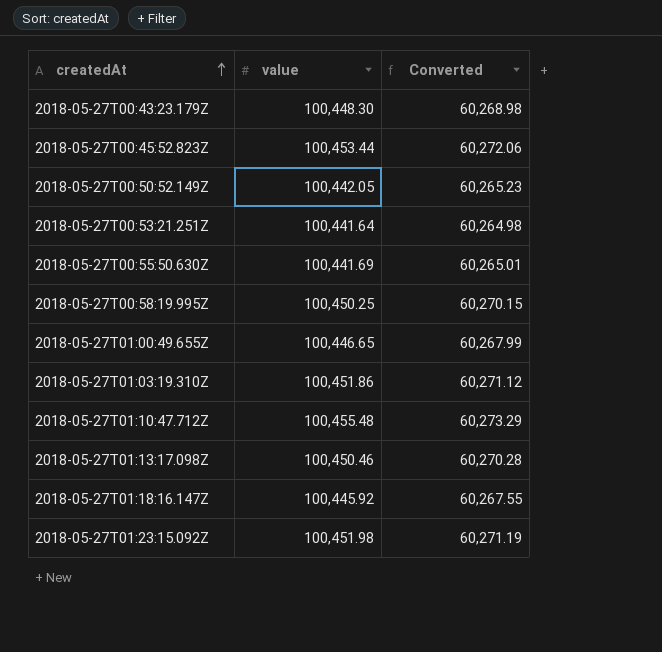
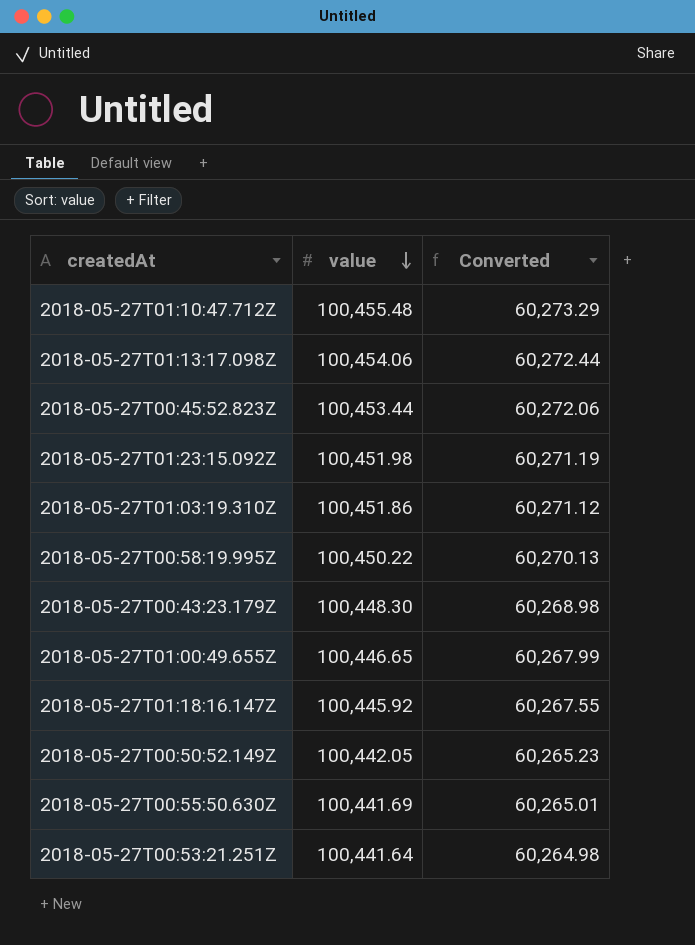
row order: createdAt ascending -> value descending
2018-05-27T01:13:17.098Z | value: 100,450.46 -> 100,454.06
2018-05-27T01:13:17.098Z | Converted: 60,270.28 -> 60,272.44
2018-05-27T00:58:19.995Z | value: 100,450.25 -> 100,450.22
2018-05-27T00:58:19.995Z | Converted: 60,270.15 -> 60,270.13

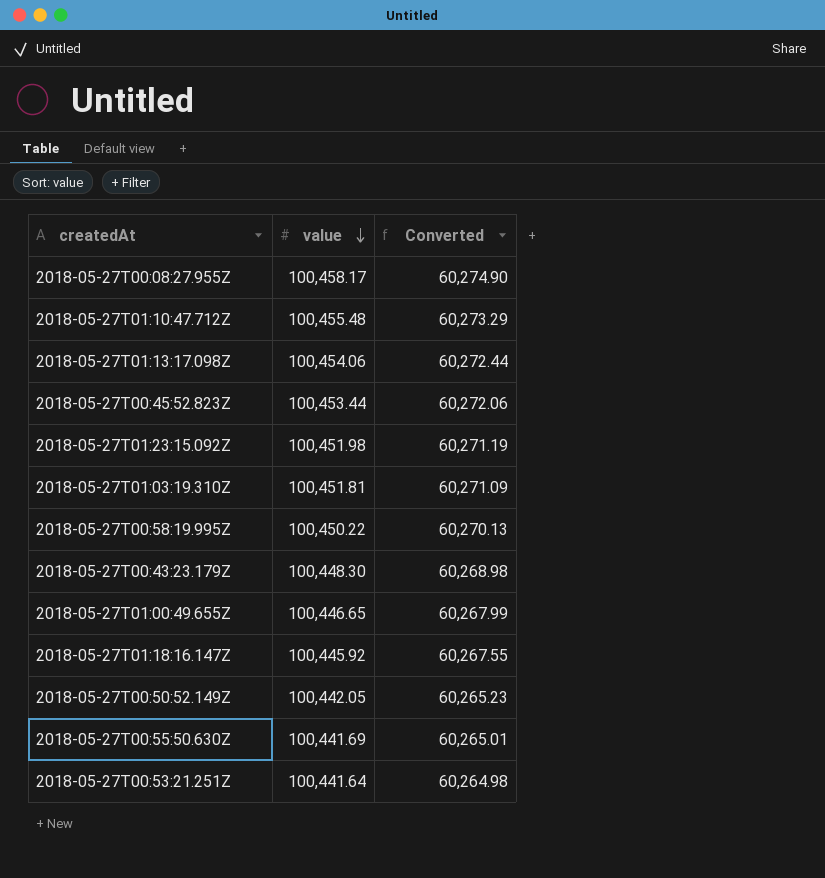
row 2018-05-27T00:08:27.955Z: none -> 100,458.17 | 60,274.90
2018-05-27T01:03:19.310Z | value: 100,451.86 -> 100,451.81
2018-05-27T01:03:19.310Z | Converted: 60,271.12 -> 60,271.09

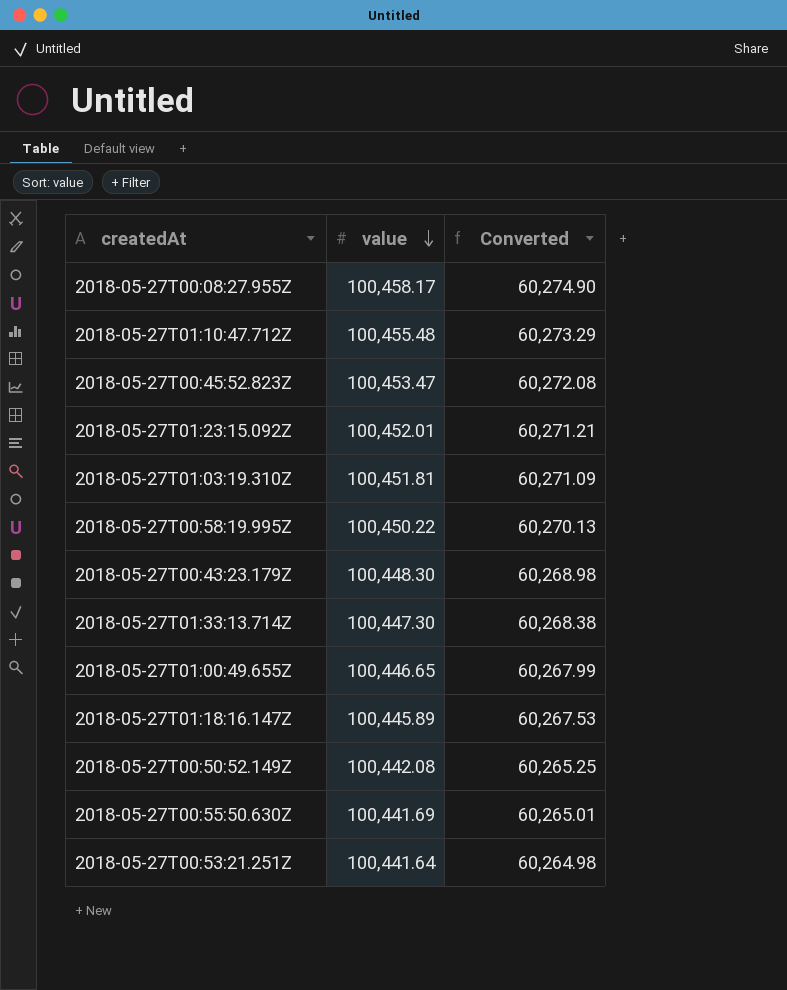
row 2018-05-27T01:13:17.098Z: 100,454.06 | 60,272.44 -> none
2018-05-27T00:45:52.823Z | value: 100,453.44 -> 100,453.47
2018-05-27T00:45:52.823Z | Converted: 60,272.06 -> 60,272.08
2018-05-27T01:23:15.092Z | value: 100,451.98 -> 100,452.01
2018-05-27T01:23:15.092Z | Converted: 60,271.19 -> 60,271.21
row 2018-05-27T01:33:13.714Z: none -> 100,447.30 | 60,268.38
2018-05-27T01:18:16.147Z | value: 100,445.92 -> 100,445.89
2018-05-27T01:18:16.147Z | Converted: 60,267.55 -> 60,267.53
2018-05-27T00:50:52.149Z | value: 100,442.05 -> 100,442.08
2018-05-27T00:50:52.149Z | Converted: 60,265.23 -> 60,265.25

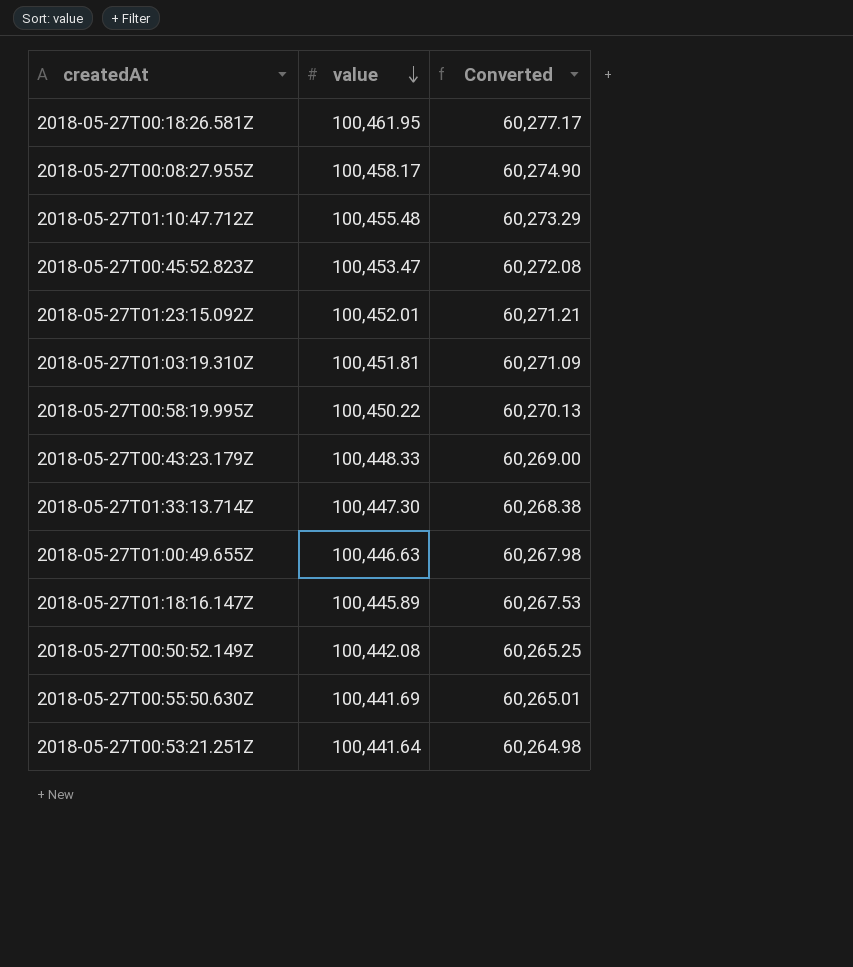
row 2018-05-27T00:18:26.581Z: none -> 100,461.95 | 60,277.17
2018-05-27T00:43:23.179Z | value: 100,448.30 -> 100,448.33
2018-05-27T00:43:23.179Z | Converted: 60,268.98 -> 60,269.00
2018-05-27T01:00:49.655Z | value: 100,446.65 -> 100,446.63
2018-05-27T01:00:49.655Z | Converted: 60,267.99 -> 60,267.98

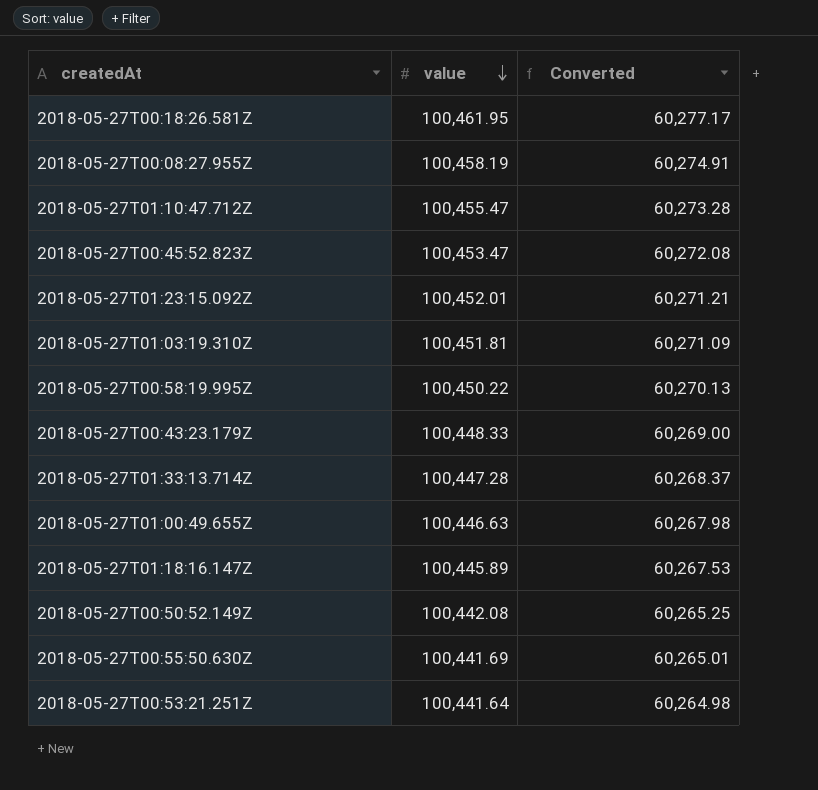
2018-05-27T00:08:27.955Z | value: 100,458.17 -> 100,458.19
2018-05-27T00:08:27.955Z | Converted: 60,274.90 -> 60,274.91
2018-05-27T01:10:47.712Z | value: 100,455.48 -> 100,455.47
2018-05-27T01:10:47.712Z | Converted: 60,273.29 -> 60,273.28
2018-05-27T01:33:13.714Z | value: 100,447.30 -> 100,447.28
2018-05-27T01:33:13.714Z | Converted: 60,268.38 -> 60,268.37

